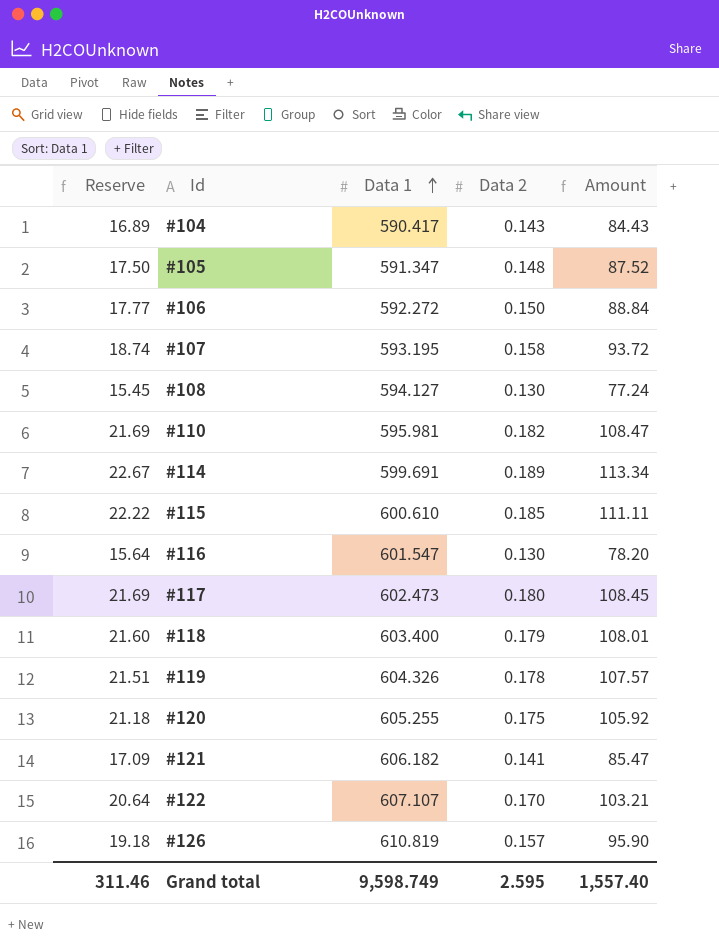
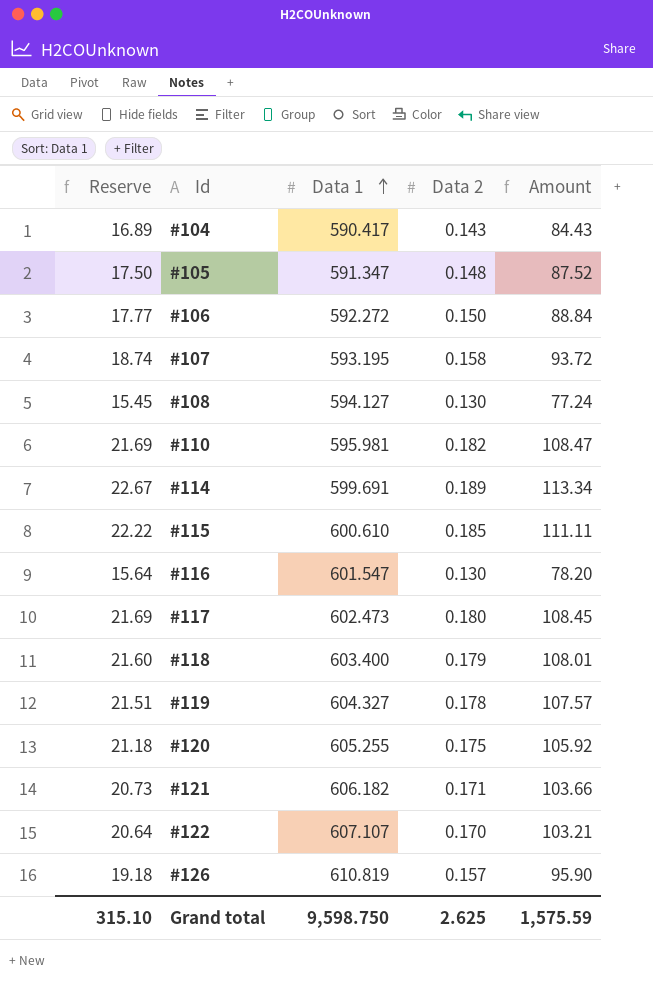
#119 | Data 1: 604.326 -> 604.327
#121 | Reserve: 17.09 -> 20.73
#121 | Data 2: 0.141 -> 0.171
#121 | Amount: 85.47 -> 103.66
Grand total | Reserve: 311.46 -> 315.10
Grand total | Data 1: 9,598.749 -> 9,598.750
Grand total | Data 2: 2.595 -> 2.625
Grand total | Amount: 1,557.40 -> 1,575.59

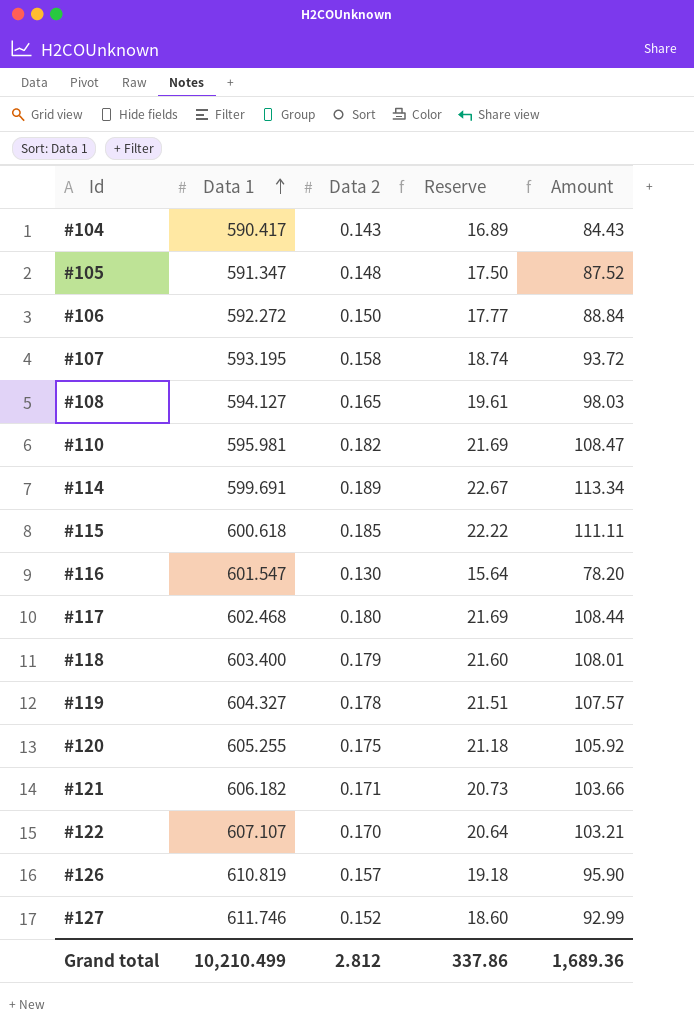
column Reserve | position: 1 -> 4
#108 | Data 2: 0.130 -> 0.165
#108 | Reserve: 15.45 -> 19.61
#108 | Amount: 77.24 -> 98.03
#115 | Data 1: 600.610 -> 600.618
#117 | Data 1: 602.473 -> 602.468
#117 | Amount: 108.45 -> 108.44
row #127: none -> 611.746 | 0.152 | 18.60 | 92.99
Grand total | Data 1: 9,598.750 -> 10,210.499
Grand total | Data 2: 2.625 -> 2.812
Grand total | Reserve: 315.10 -> 337.86
Grand total | Amount: 1,575.59 -> 1,689.36

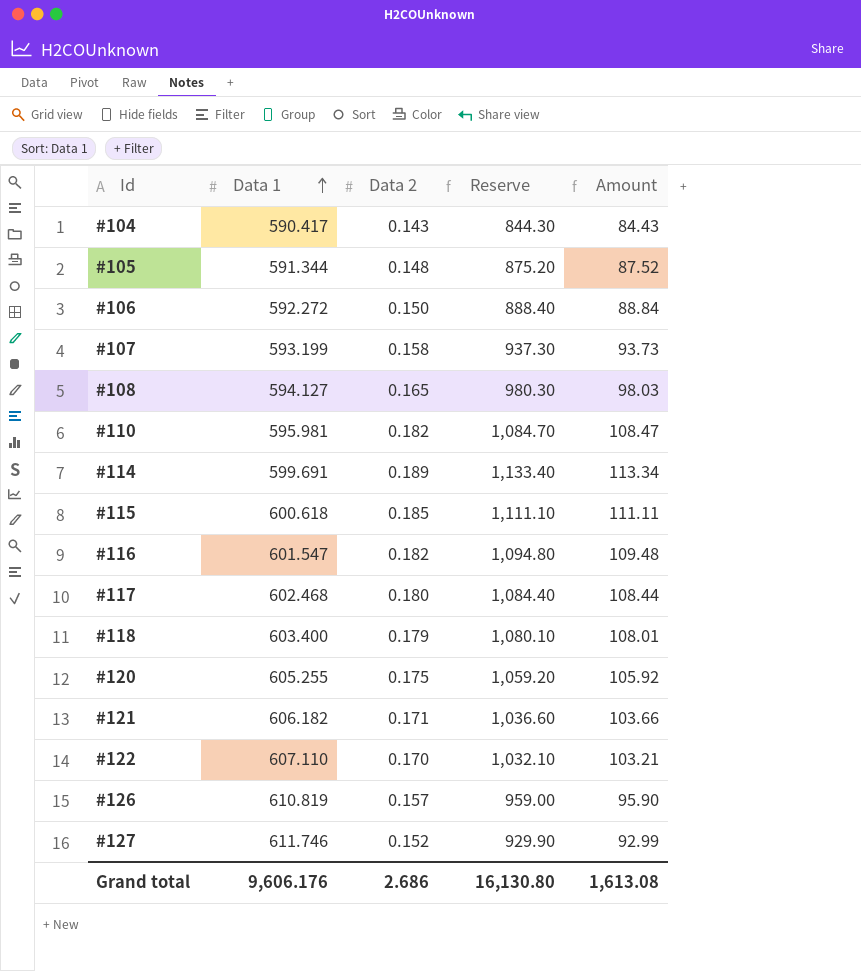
column Reserve | formula: [Amount] * 0.2 -> [Amount] * 10
row #119: 604.327 | 0.178 | 21.51 | 107.57 -> none
#105 | Data 1: 591.347 -> 591.344
#107 | Data 1: 593.195 -> 593.199
#107 | Amount: 93.72 -> 93.73
#116 | Data 2: 0.130 -> 0.182
#116 | Amount: 78.20 -> 109.48
#122 | Data 1: 607.107 -> 607.110
Grand total | Data 1: 10,210.499 -> 9,606.176
Grand total | Data 2: 2.812 -> 2.686
Grand total | Reserve: 337.86 -> 16,130.80
Grand total | Amount: 1,689.36 -> 1,613.08

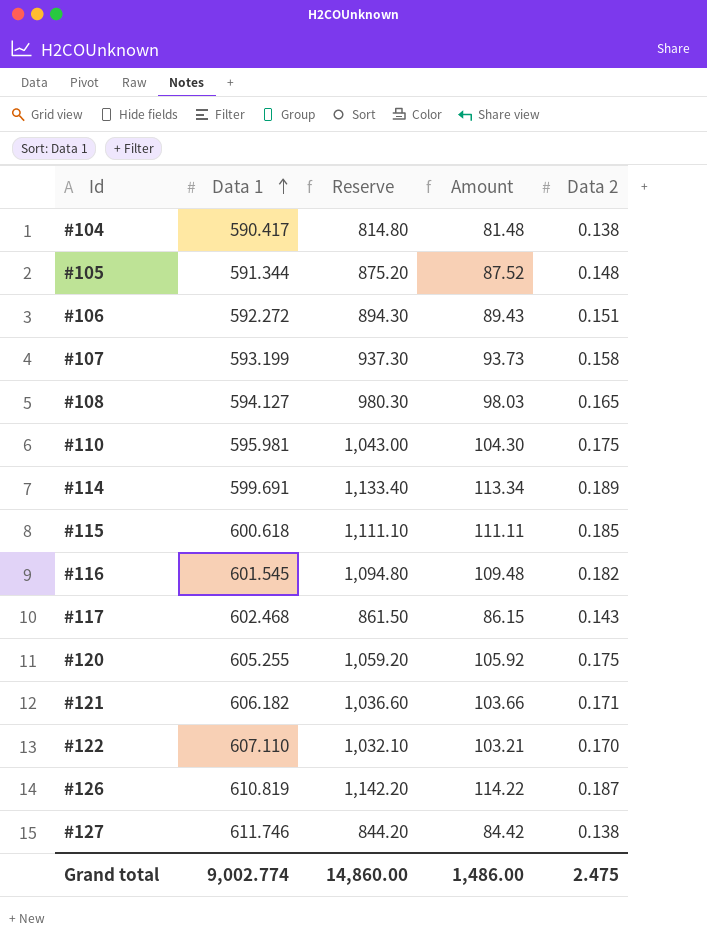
column Data 2 | position: 3 -> 5
row #118: 603.400 | 0.179 | 1,080.10 | 108.01 -> none
#104 | Reserve: 844.30 -> 814.80
#104 | Amount: 84.43 -> 81.48
#104 | Data 2: 0.143 -> 0.138
#106 | Reserve: 888.40 -> 894.30
#106 | Amount: 88.84 -> 89.43
#106 | Data 2: 0.150 -> 0.151
#110 | Reserve: 1,084.70 -> 1,043.00
#110 | Amount: 108.47 -> 104.30
#110 | Data 2: 0.182 -> 0.175
#116 | Data 1: 601.547 -> 601.545
#117 | Reserve: 1,084.40 -> 861.50
#117 | Amount: 108.44 -> 86.15
#117 | Data 2: 0.180 -> 0.143
#126 | Reserve: 959.00 -> 1,142.20
#126 | Amount: 95.90 -> 114.22
#126 | Data 2: 0.157 -> 0.187
#127 | Reserve: 929.90 -> 844.20
#127 | Amount: 92.99 -> 84.42
#127 | Data 2: 0.152 -> 0.138
Grand total | Data 1: 9,606.176 -> 9,002.774
Grand total | Reserve: 16,130.80 -> 14,860.00
Grand total | Amount: 1,613.08 -> 1,486.00
Grand total | Data 2: 2.686 -> 2.475

